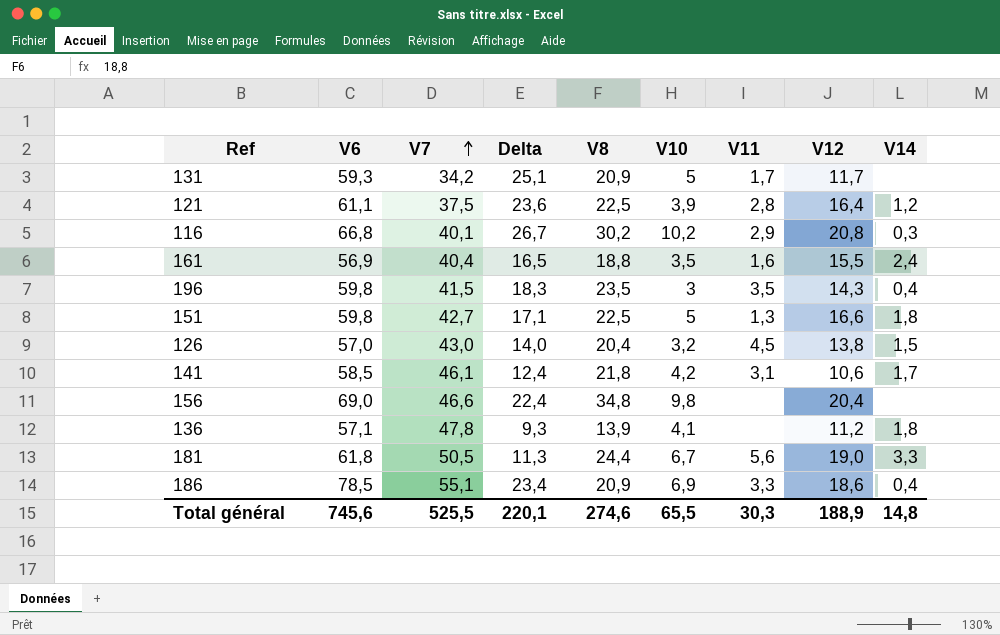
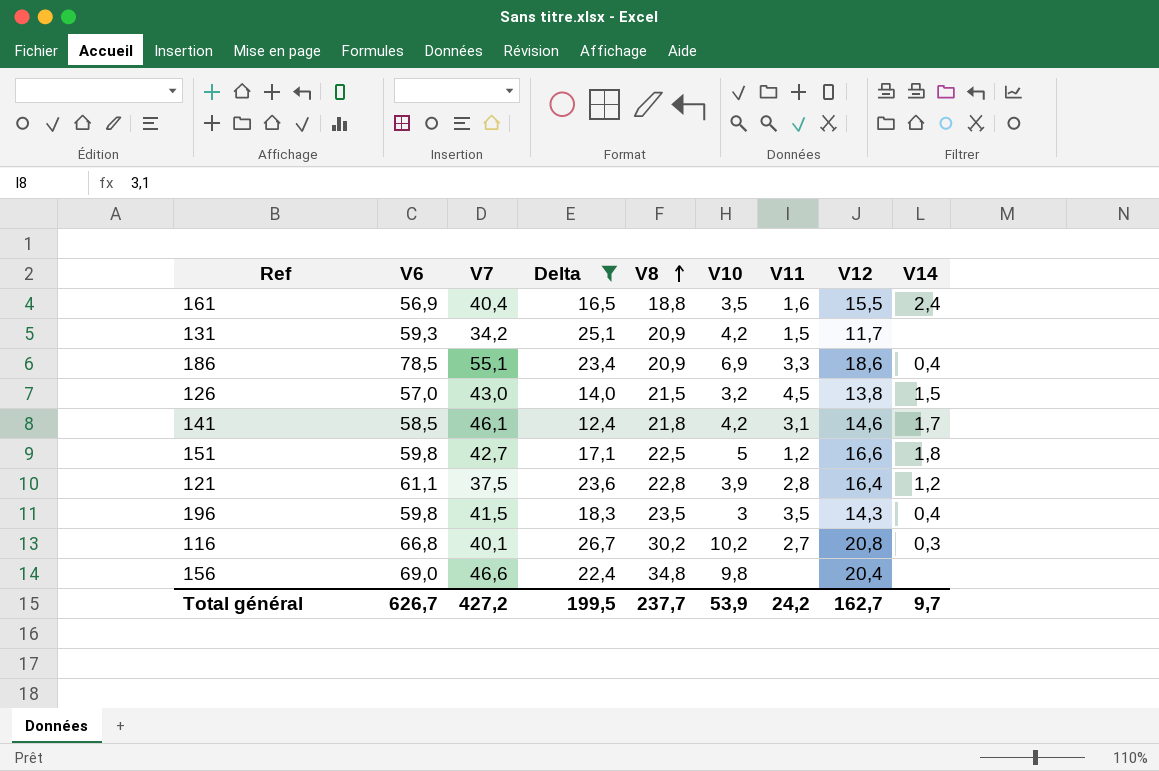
filter: none -> Delta >= 12,4
row order: V7 ascending -> V8 ascending
131 | V10: 5 -> 4,2
131 | V11: 1,7 -> 1,5
126 | V8: 20,4 -> 21,5
141 | V12: 10,6 -> 14,6
151 | V11: 1,3 -> 1,2
121 | V8: 22,5 -> 22,8
116 | V11: 2,9 -> 2,7
Total général | V6: 745,6 -> 626,7
Total général | V7: 525,5 -> 427,2
Total général | Delta: 220,1 -> 199,5
Total général | V8: 274,6 -> 237,7
Total général | V10: 65,5 -> 53,9
Total général | V11: 30,3 -> 24,2
Total général | V12: 188,9 -> 162,7
Total général | V14: 14,8 -> 9,7

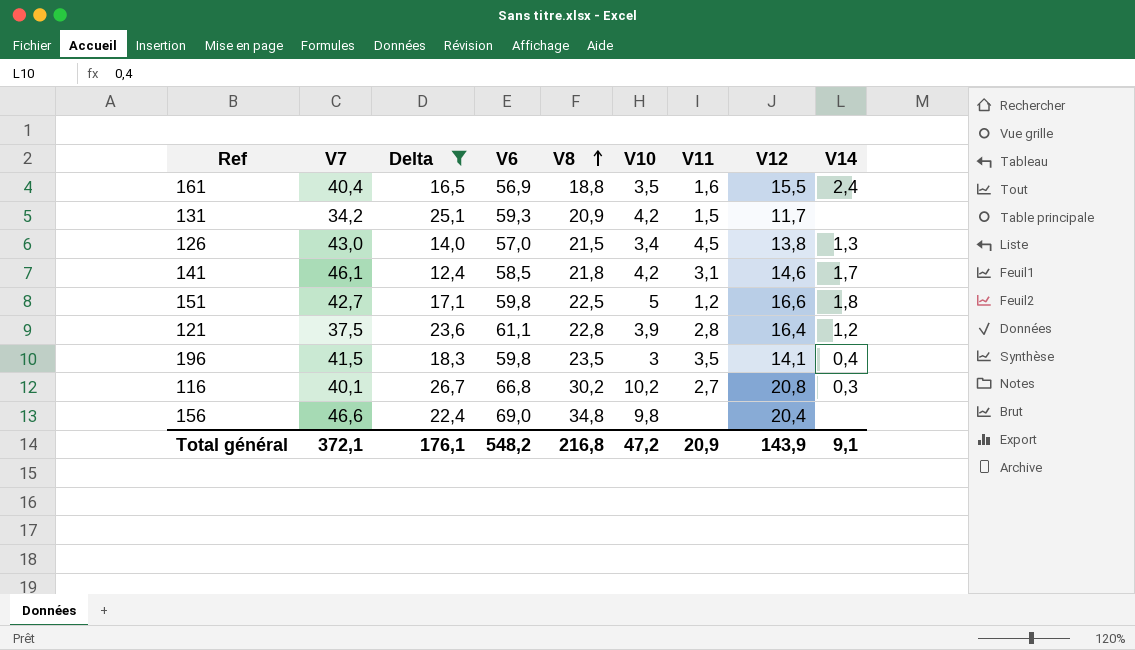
column V6 | position: 2 -> 4
row 186: 78,5 | 55,1 | 23,4 | 20,9 | 6,9 | 3,3 | 18,6 | 0,4 -> none
126 | V10: 3,2 -> 3,4
126 | V14: 1,5 -> 1,3
196 | V12: 14,3 -> 14,1
Total général | V7: 427,2 -> 372,1
Total général | Delta: 199,5 -> 176,1
Total général | V6: 626,7 -> 548,2
Total général | V8: 237,7 -> 216,8
Total général | V10: 53,9 -> 47,2
Total général | V11: 24,2 -> 20,9
Total général | V12: 162,7 -> 143,9
Total général | V14: 9,7 -> 9,1

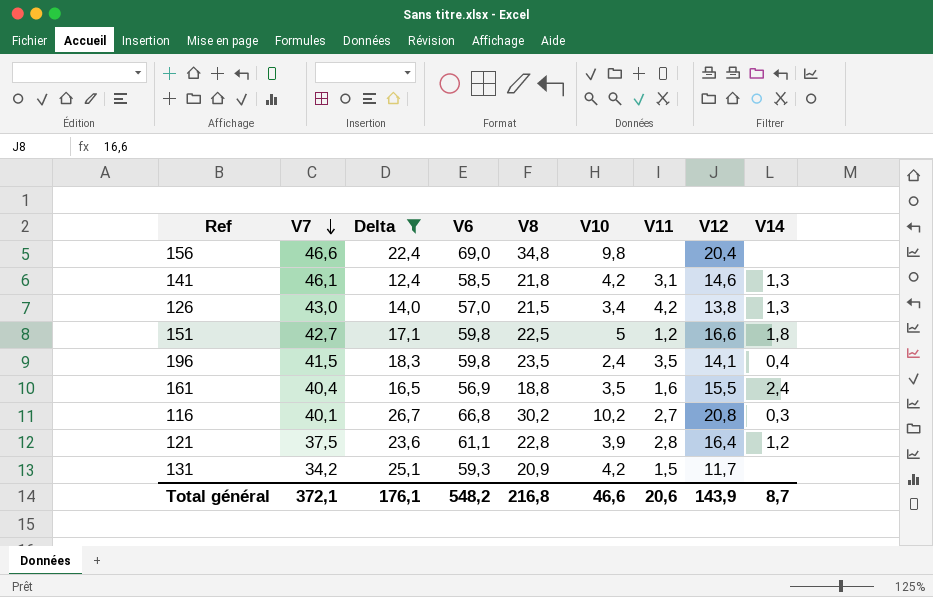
row order: V8 ascending -> V7 descending
141 | V14: 1,7 -> 1,3
126 | V11: 4,5 -> 4,2
196 | V10: 3 -> 2,4
Total général | V10: 47,2 -> 46,6
Total général | V11: 20,9 -> 20,6
Total général | V14: 9,1 -> 8,7

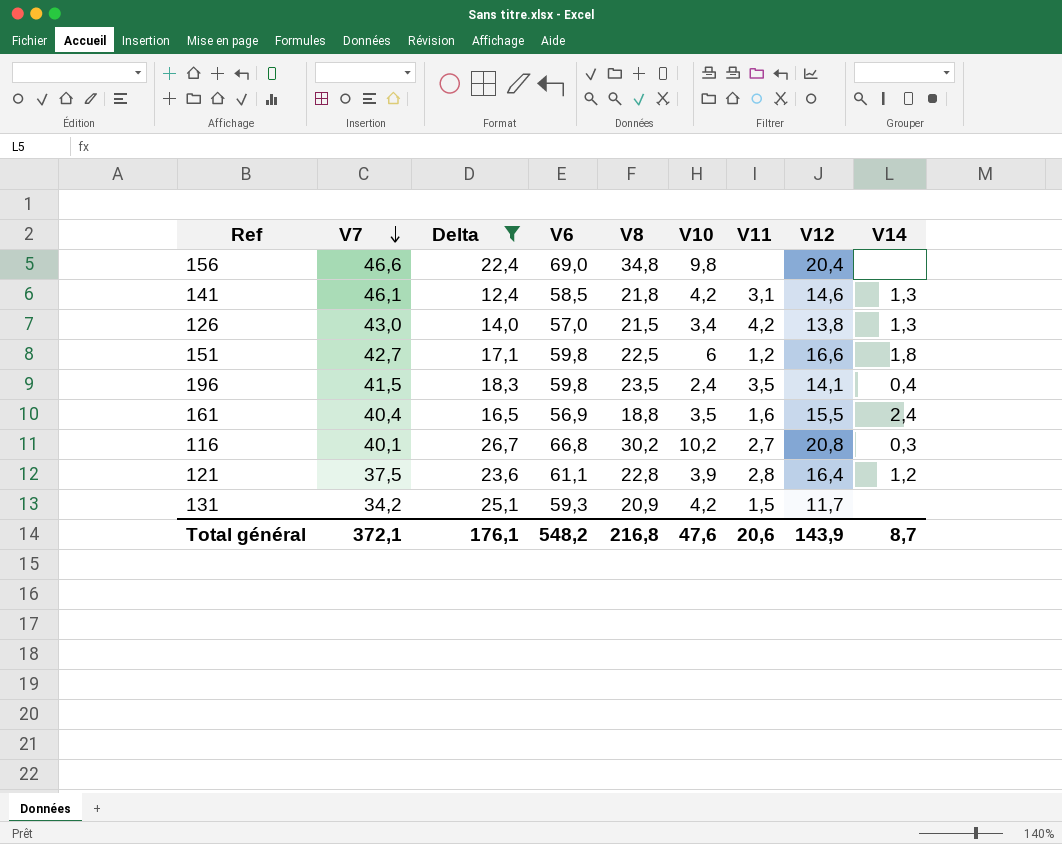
151 | V10: 5 -> 6
Total général | V10: 46,6 -> 47,6

